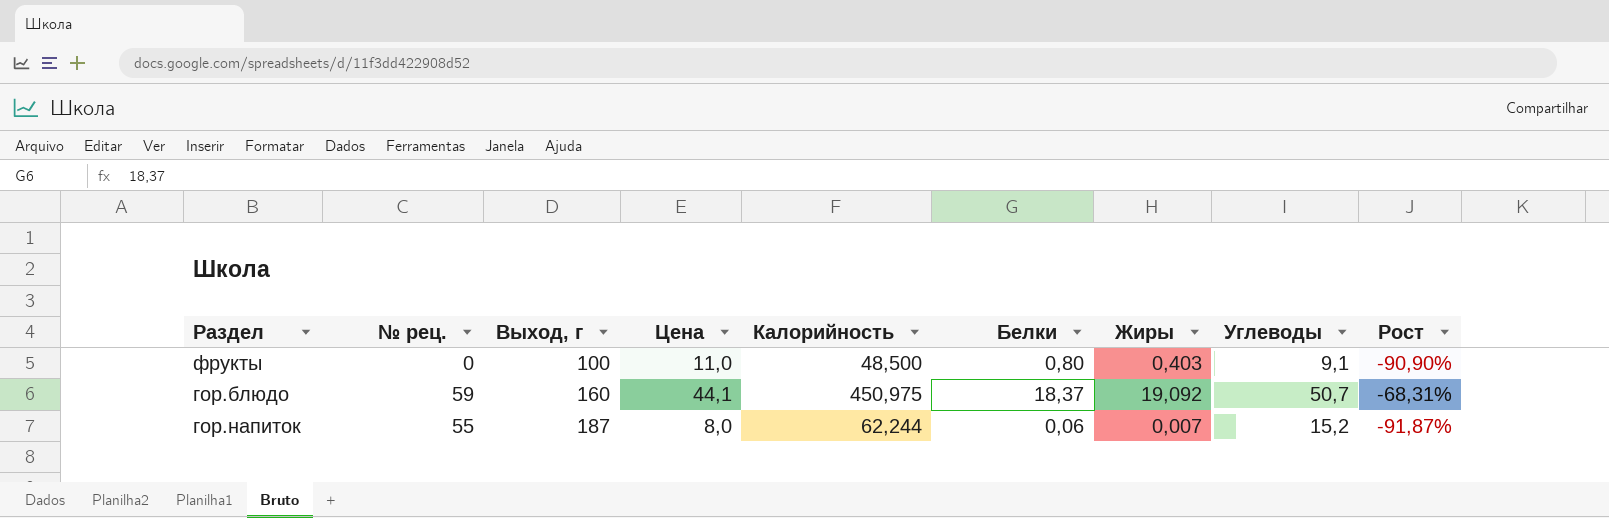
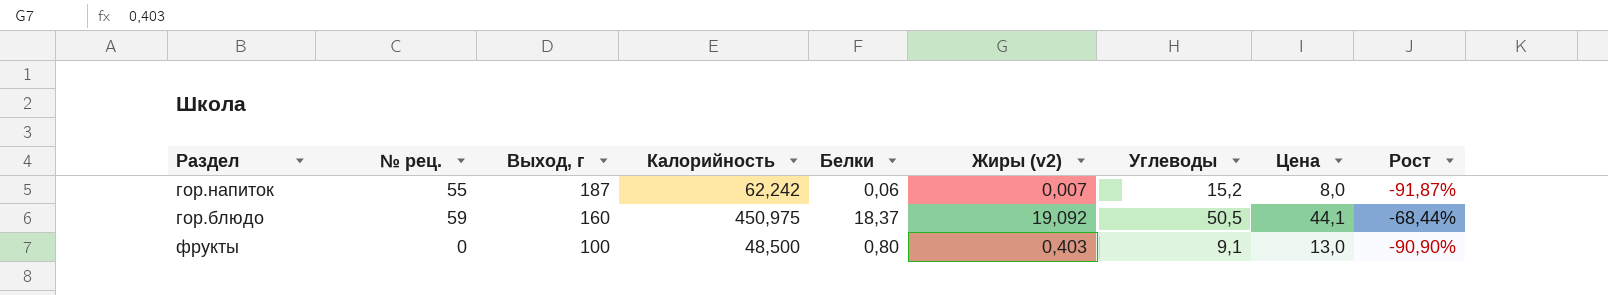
row order: Выход, г ascending -> Выход, г descending
column name: Жиры -> Жиры (v2)
column Цена | position: 4 -> 8
гор.напиток | Калорийность: 62,244 -> 62,242
гор.блюдо | Углеводы: 50,7 -> 50,5
гор.блюдо | Рост: -68,31% -> -68,44%
фрукты | Цена: 11,0 -> 13,0

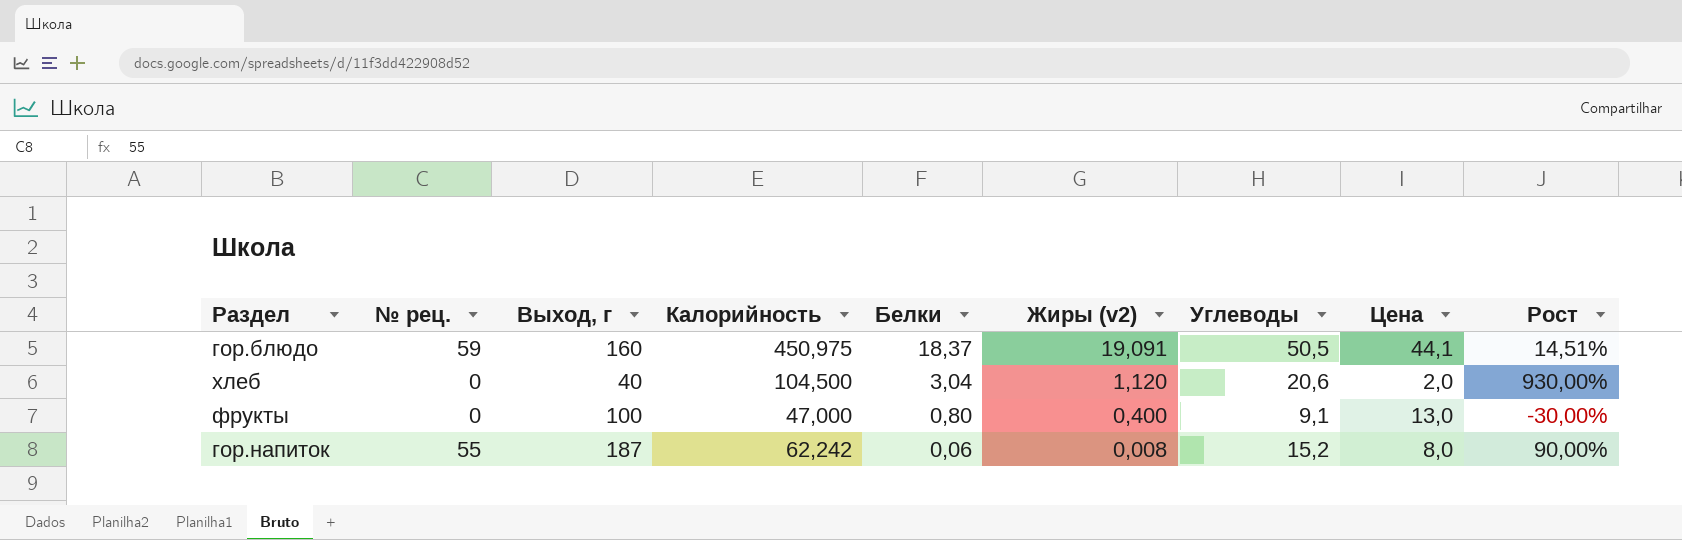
row order: Выход, г descending -> Белки descending
column Рост | formula: ([Углеводы] - [Выход, г]) / [Выход, г] -> ([Углеводы] - [Цена]) / [Цена]
гор.блюдо | Жиры (v2): 19,092 -> 19,091
row хлеб: none -> 0 | 40 | 104,500 | 3,04 | 1,120 | 20,6 | 2,0 | 930,00%
фрукты | Калорийность: 48,500 -> 47,000
фрукты | Жиры (v2): 0,403 -> 0,400
гор.напиток | Жиры (v2): 0,007 -> 0,008

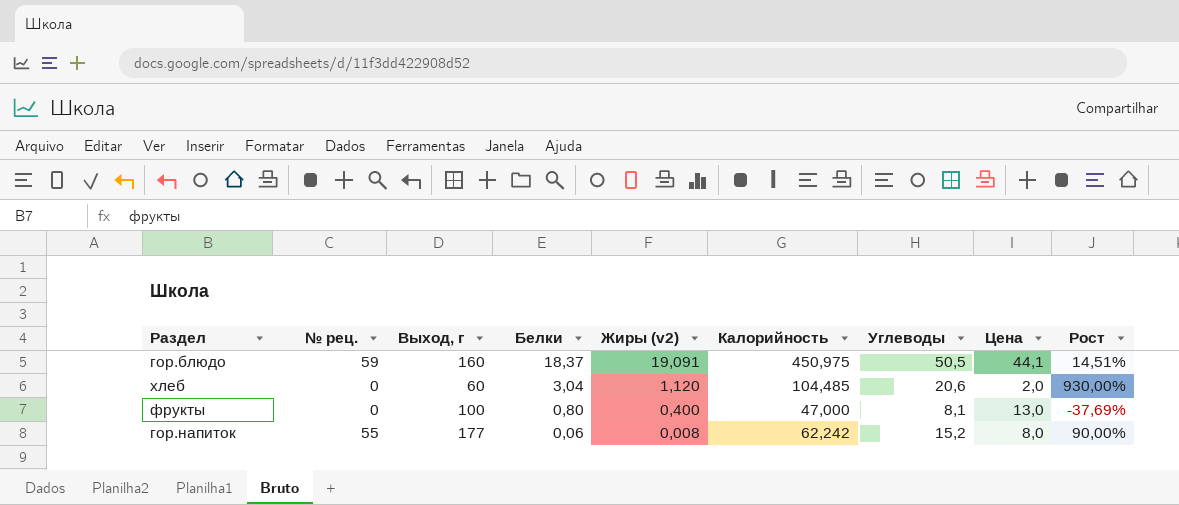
column Калорийность | position: 4 -> 6
хлеб | Выход, г: 40 -> 60
хлеб | Калорийность: 104,500 -> 104,485
фрукты | Углеводы: 9,1 -> 8,1
фрукты | Рост: -30,00% -> -37,69%
гор.напиток | Выход, г: 187 -> 177

